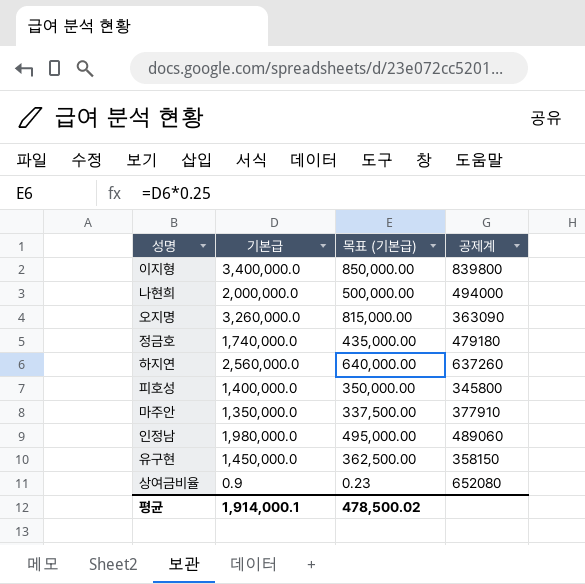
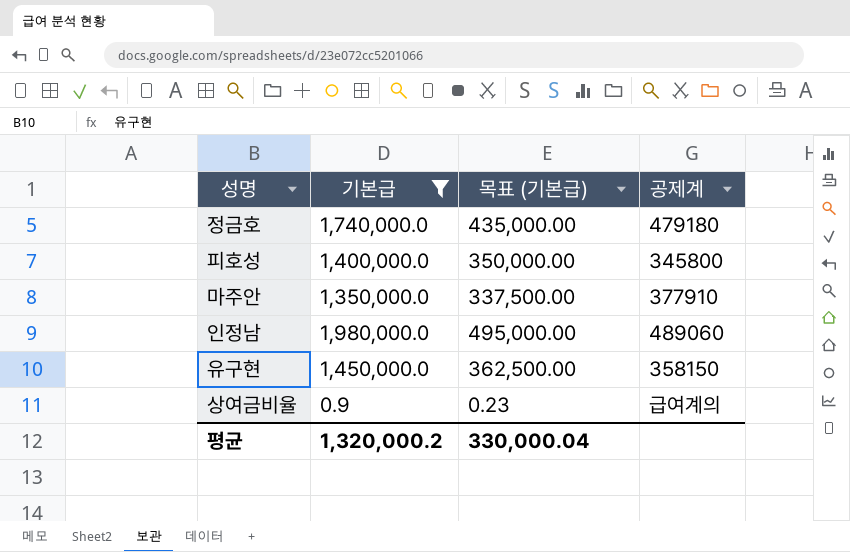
filter: none -> 기본급 <= 1,980,000.0
상여금비율 | 공제계: 652080 -> 급여계의
평균 | 기본급: 1,914,000.1 -> 1,320,000.2
평균 | 목표 (기본급): 478,500.02 -> 330,000.04

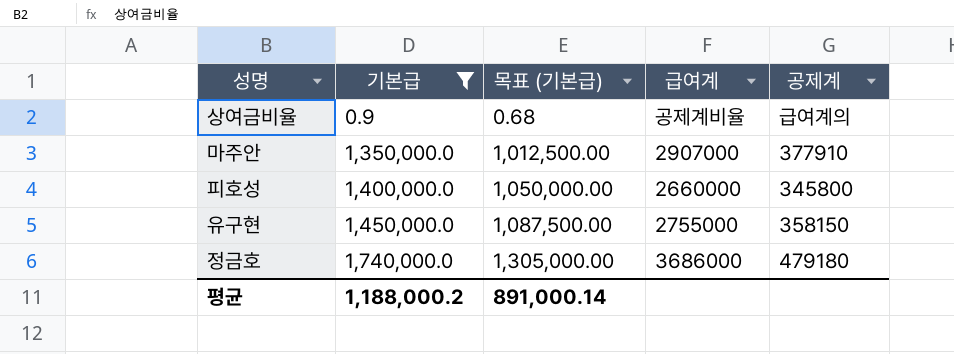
row order: none -> 기본급 ascending
column 목표 (기본급) | formula: [기본급] * 0.25 -> [기본급] * 0.75
column 급여계 | position: none -> 4
row 인정남: 1,980,000.0 | 495,000.00 | 489060 -> none
평균 | 기본급: 1,320,000.2 -> 1,188,000.2
평균 | 목표 (기본급): 330,000.04 -> 891,000.14

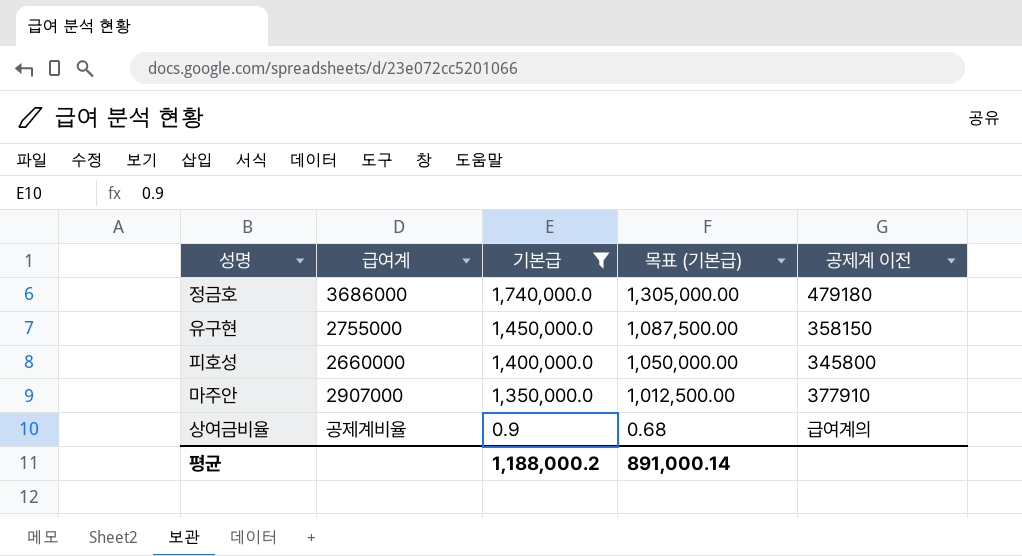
row order: 기본급 ascending -> 기본급 descending
column 급여계 | position: 4 -> 2
column name: 공제계 -> 공제계 이전

